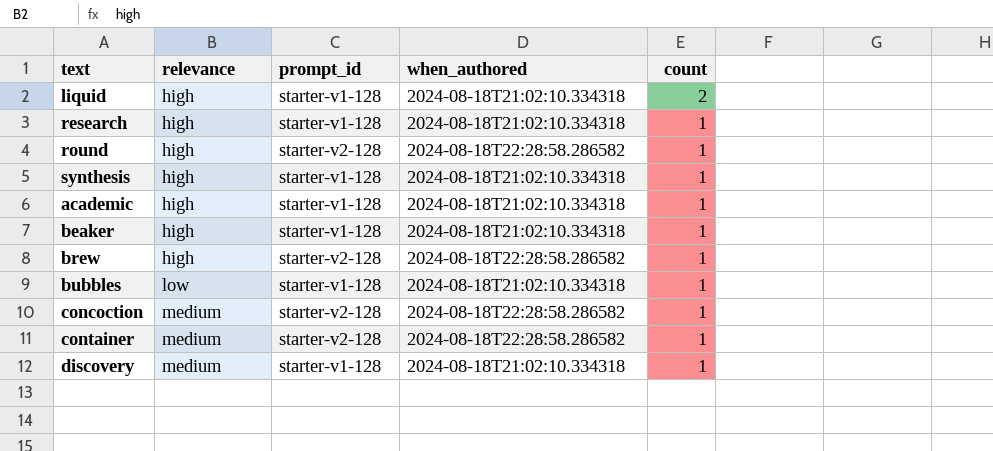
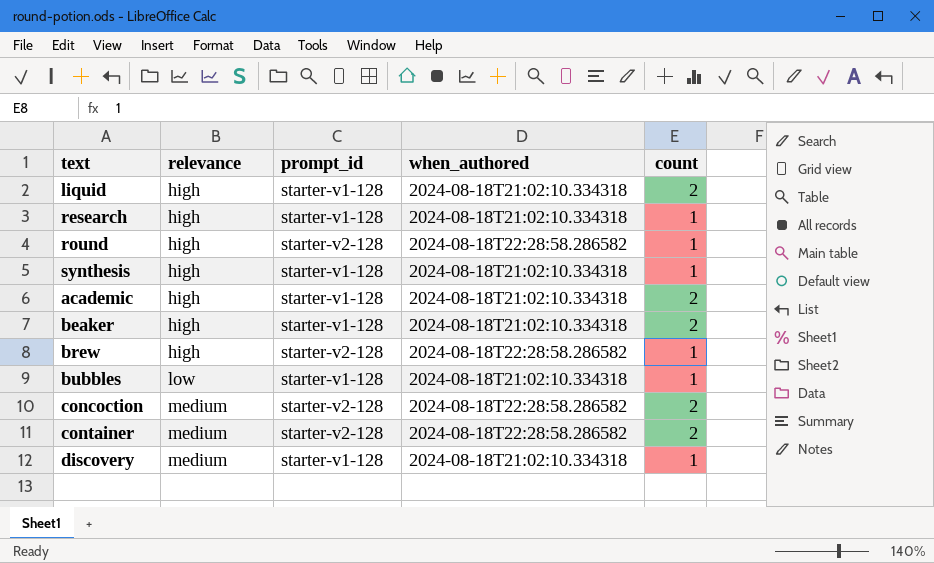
academic | count: 1 -> 2
beaker | count: 1 -> 2
concoction | count: 1 -> 2
container | count: 1 -> 2

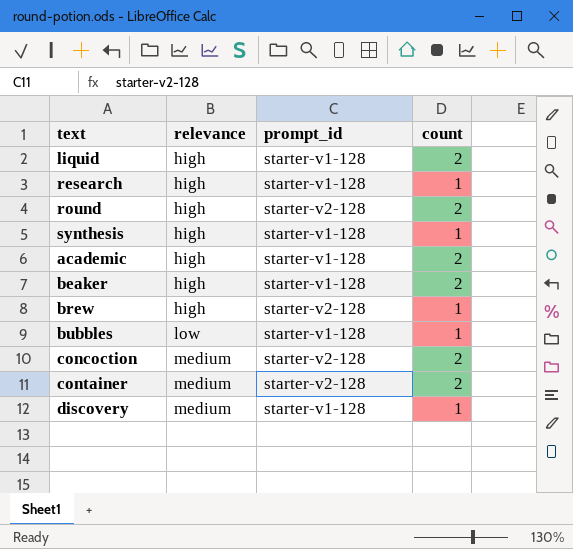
column when_authored | position: 4 -> none
round | count: 1 -> 2

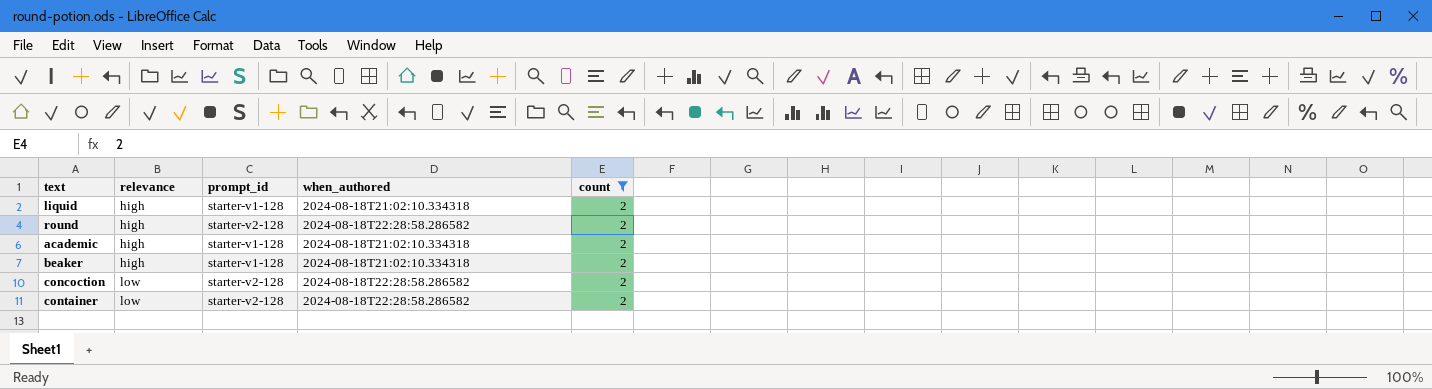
filter: none -> count = 2
column when_authored | position: none -> 4
concoction | relevance: medium -> low
container | relevance: medium -> low

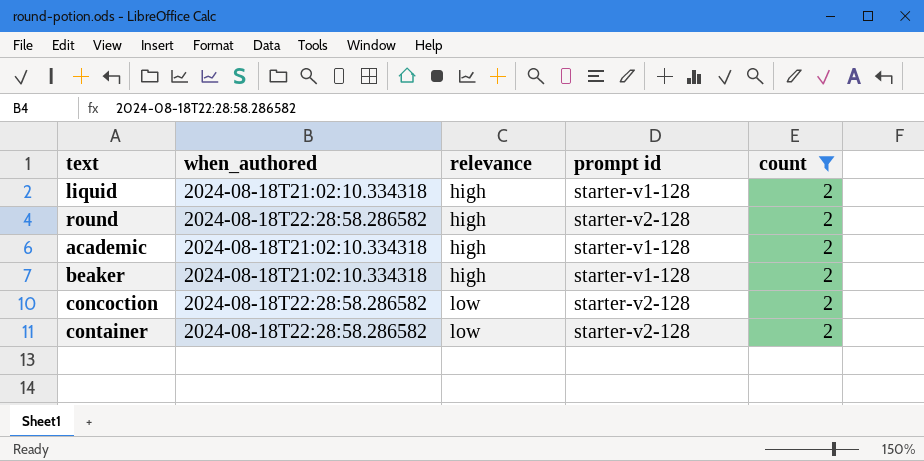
column when_authored | position: 4 -> 2
column name: prompt_id -> prompt id

